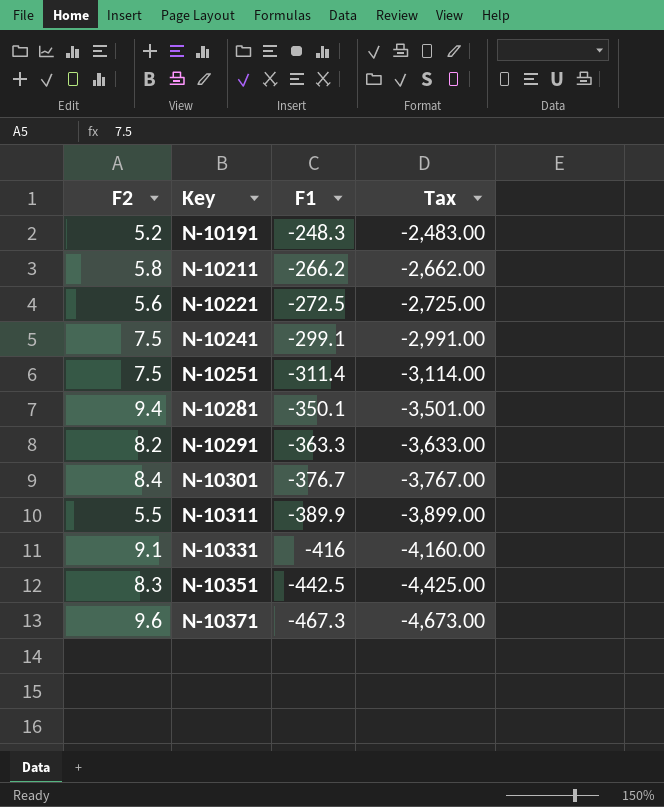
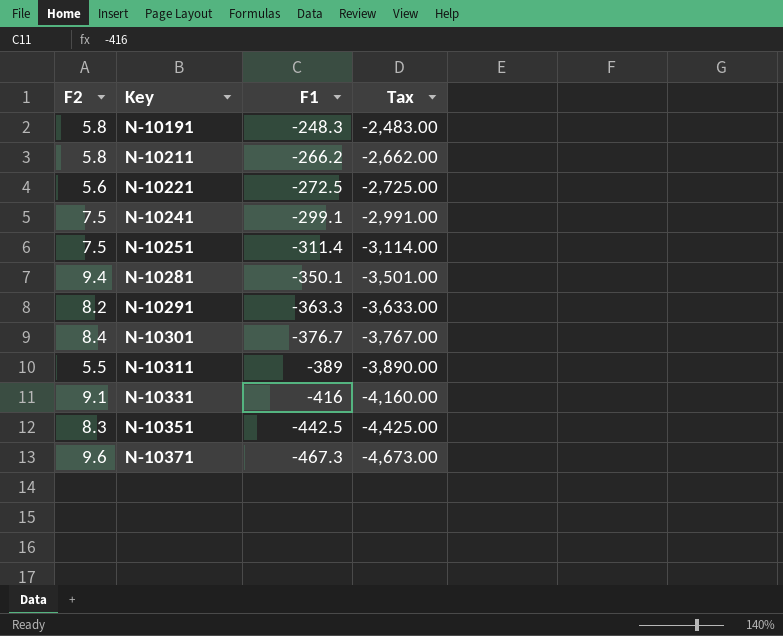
N-10191 | F2: 5.2 -> 5.8
N-10311 | F1: -389.9 -> -389
N-10311 | Tax: -3,899.00 -> -3,890.00

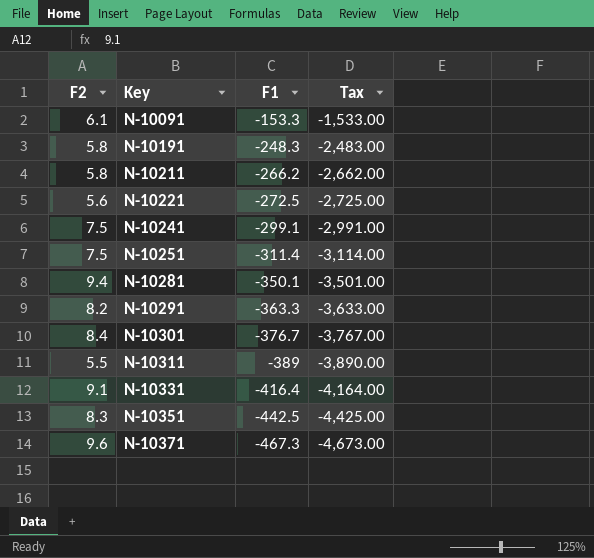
row N-10091: none -> 6.1 | -153.3 | -1,533.00
N-10331 | F1: -416 -> -416.4
N-10331 | Tax: -4,160.00 -> -4,164.00

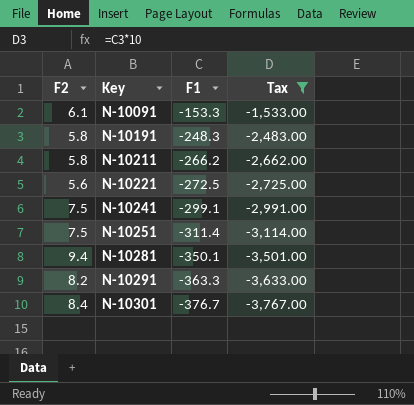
filter: none -> Tax >= -3,767.00

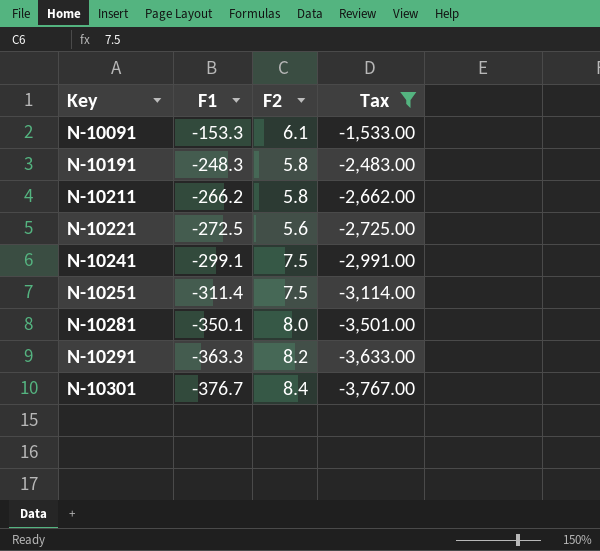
column F2 | position: 1 -> 3
N-10281 | F2: 9.4 -> 8.0

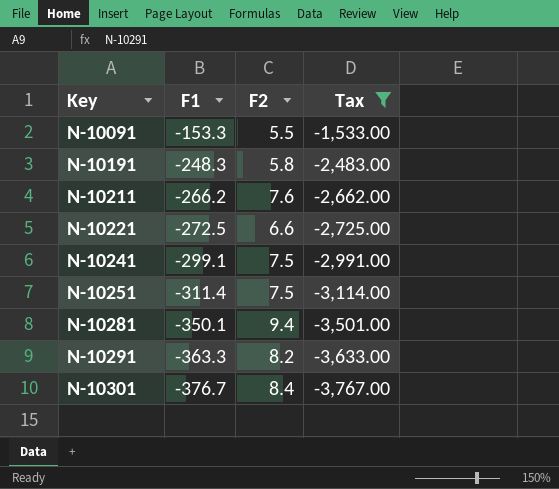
N-10091 | F2: 6.1 -> 5.5
N-10211 | F2: 5.8 -> 7.6
N-10221 | F2: 5.6 -> 6.6
N-10281 | F2: 8.0 -> 9.4

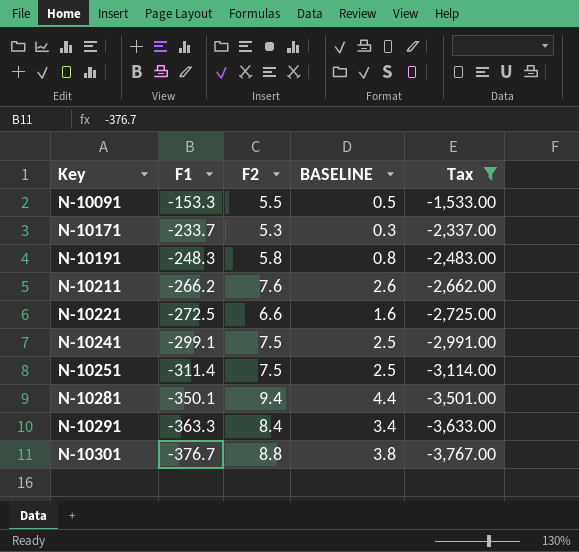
column BASELINE | formula: none -> [F2] - 5
row N-10171: none -> -233.7 | 5.3 | 0.3 | -2,337.00
N-10291 | F2: 8.2 -> 8.4
N-10301 | F2: 8.4 -> 8.8

